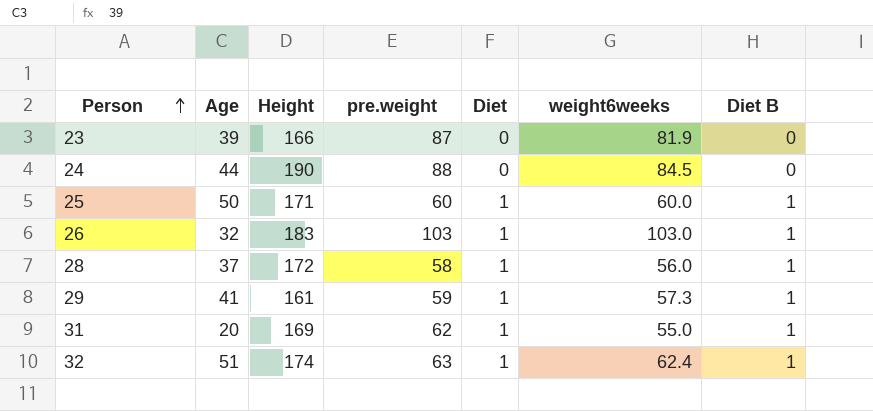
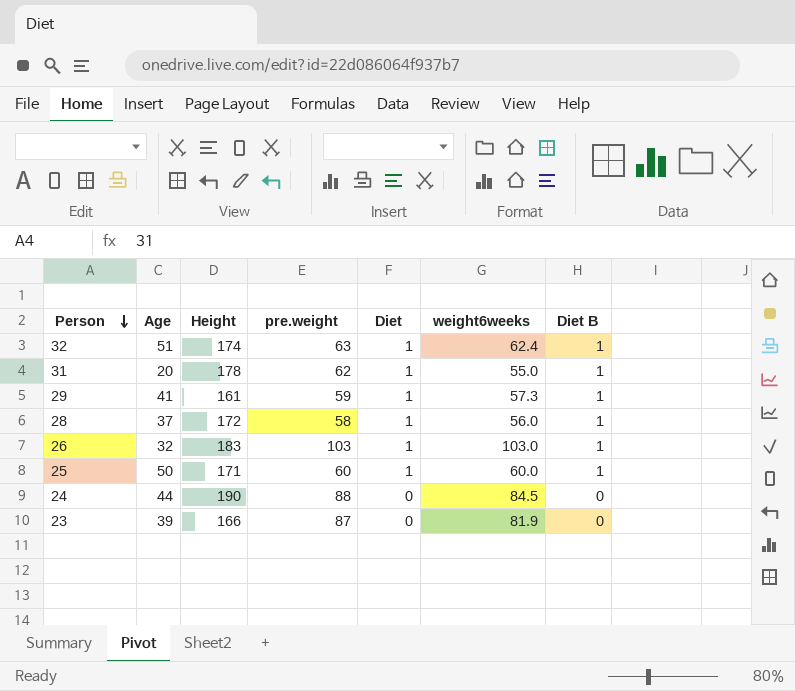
row order: Person ascending -> Person descending
31 | Height: 169 -> 178

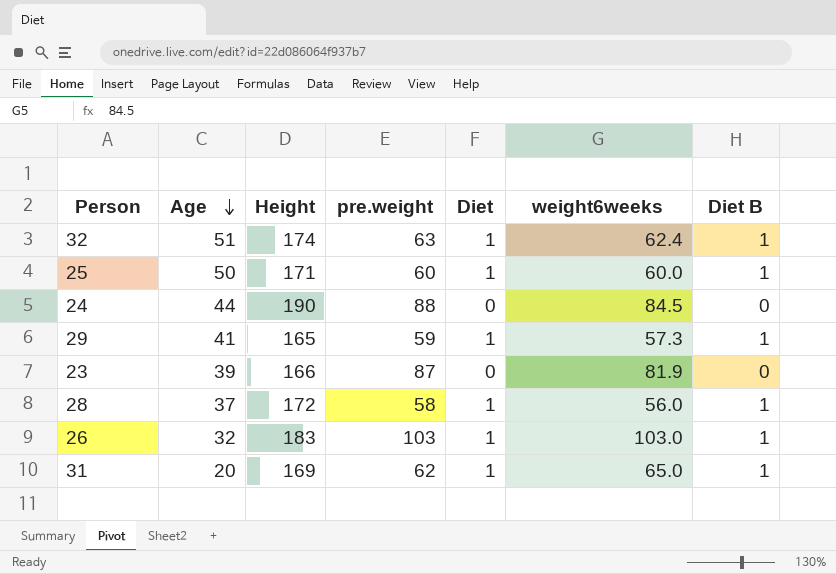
row order: Person descending -> Age descending
29 | Height: 161 -> 165
31 | Height: 178 -> 169
31 | weight6weeks: 55.0 -> 65.0

